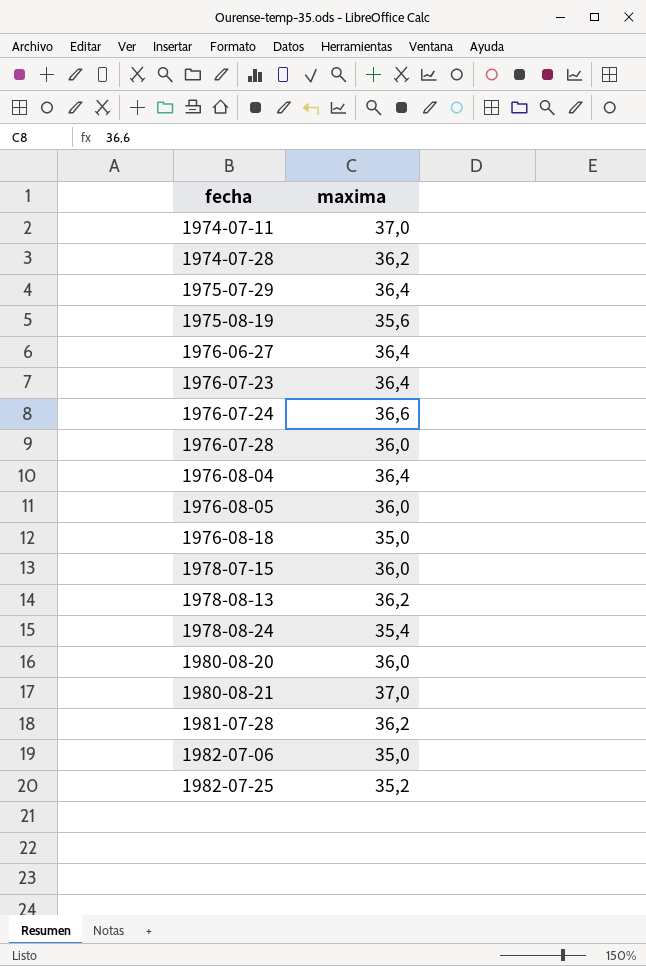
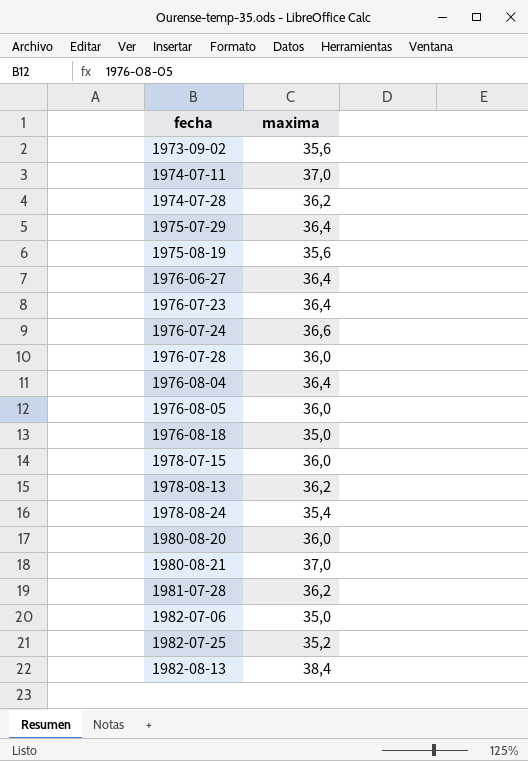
row 1973-09-02: none -> 35,6
row 1982-08-13: none -> 38,4

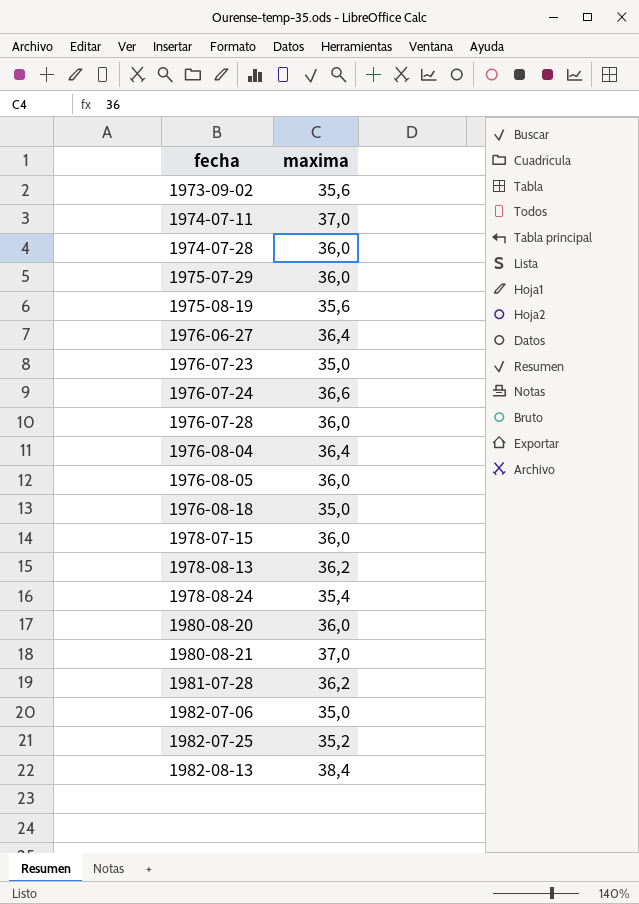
1974-07-28 | maxima: 36,2 -> 36,0
1975-07-29 | maxima: 36,4 -> 36,0
1976-07-23 | maxima: 36,4 -> 35,0

